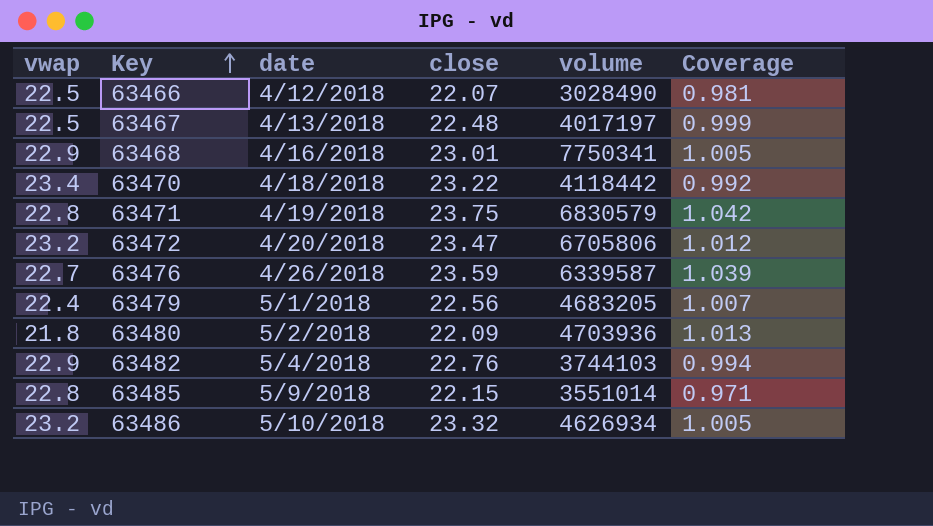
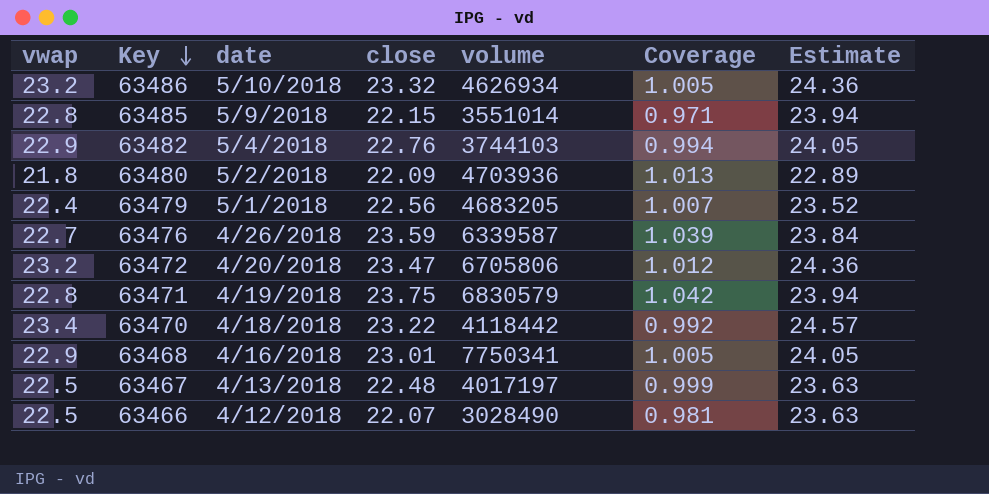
row order: Key ascending -> Key descending
column Estimate | formula: none -> [vwap] * 1.05

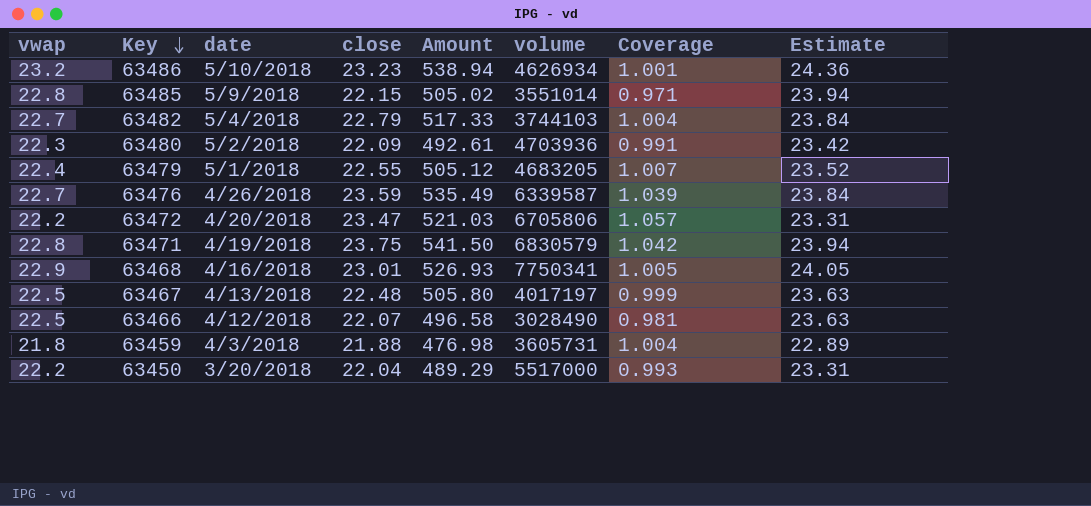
column Amount | formula: none -> [vwap] * [close]
row 63470: 23.4 | 4/18/2018 | 23.22 | 4118442 | 0.992 | 24.57 -> none
63486 | close: 23.32 -> 23.23
63486 | Coverage: 1.005 -> 1.001
63482 | vwap: 22.9 -> 22.7
63482 | close: 22.76 -> 22.79
63482 | Coverage: 0.994 -> 1.004
63482 | Estimate: 24.05 -> 23.84
63480 | vwap: 21.8 -> 22.3
63480 | Coverage: 1.013 -> 0.991
63480 | Estimate: 22.89 -> 23.42
63479 | close: 22.56 -> 22.55
63472 | vwap: 23.2 -> 22.2
63472 | Coverage: 1.012 -> 1.057
63472 | Estimate: 24.36 -> 23.31
row 63459: none -> 21.8 | 4/3/2018 | 21.88 | 476.98 | 3605731 | 1.004 | 22.89
row 63450: none -> 22.2 | 3/20/2018 | 22.04 | 489.29 | 5517000 | 0.993 | 23.31

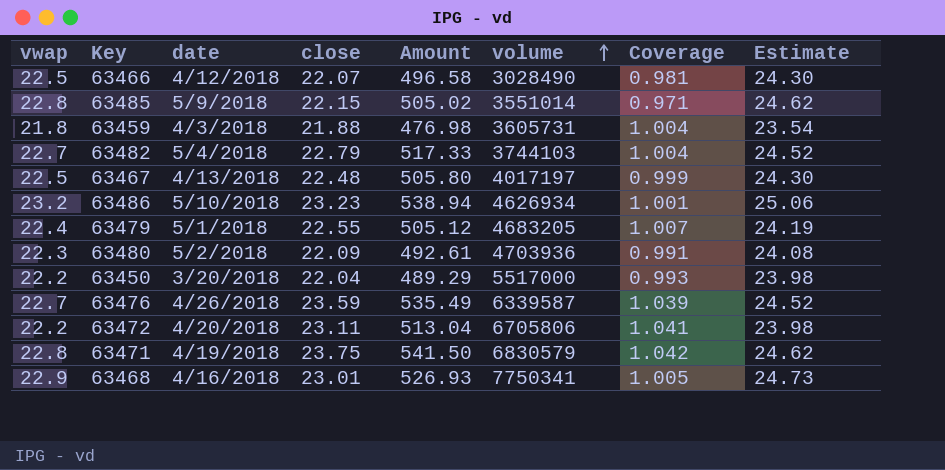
row order: Key descending -> volume ascending
column Estimate | formula: [vwap] * 1.05 -> [vwap] * 1.08
63472 | close: 23.47 -> 23.11
63472 | Amount: 521.03 -> 513.04
63472 | Coverage: 1.057 -> 1.041

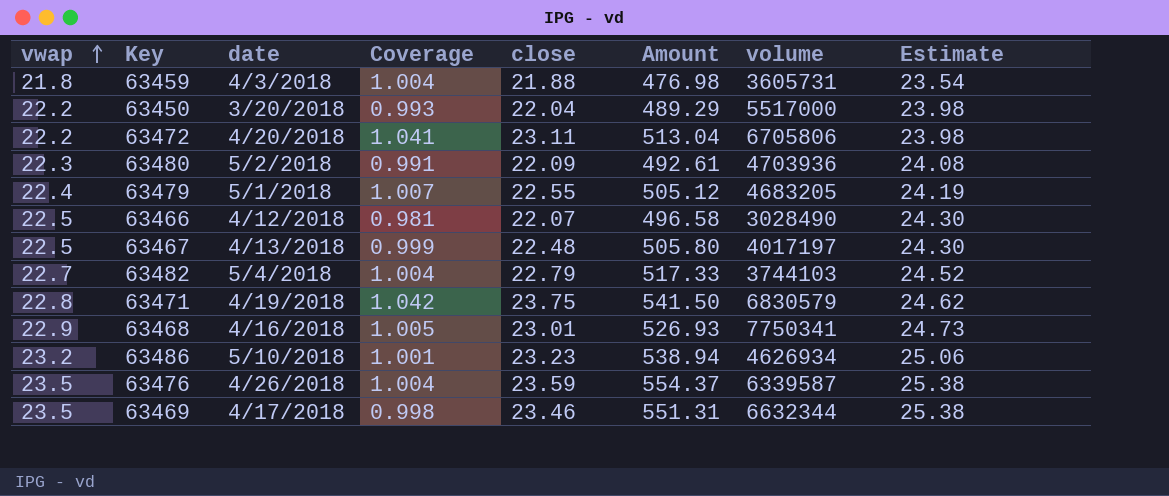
row order: volume ascending -> vwap ascending
column Coverage | position: 7 -> 4
row 63485: 22.8 | 5/9/2018 | 22.15 | 505.02 | 3551014 | 0.971 | 24.62 -> none
63476 | vwap: 22.7 -> 23.5
63476 | Coverage: 1.039 -> 1.004
63476 | Amount: 535.49 -> 554.37
63476 | Estimate: 24.52 -> 25.38
row 63469: none -> 23.5 | 4/17/2018 | 0.998 | 23.46 | 551.31 | 6632344 | 25.38

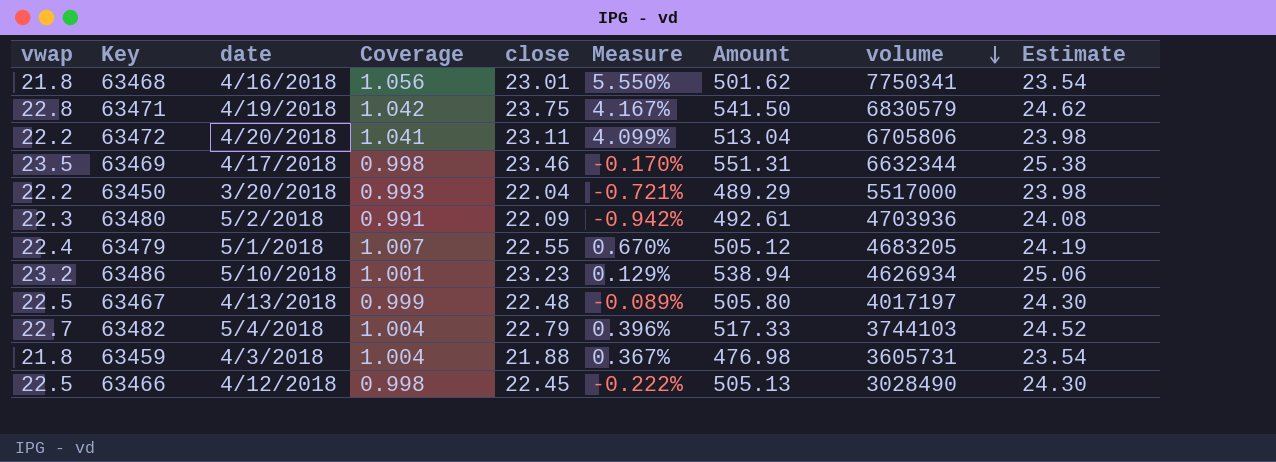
row order: vwap ascending -> volume descending
column Measure | formula: none -> ([close] - [vwap]) / [vwap]
row 63476: 23.5 | 4/26/2018 | 1.004 | 23.59 | 554.37 | 6339587 | 25.38 -> none
63468 | vwap: 22.9 -> 21.8
63468 | Coverage: 1.005 -> 1.056
63468 | Amount: 526.93 -> 501.62
63468 | Estimate: 24.73 -> 23.54
63466 | Coverage: 0.981 -> 0.998
63466 | close: 22.07 -> 22.45
63466 | Amount: 496.58 -> 505.13

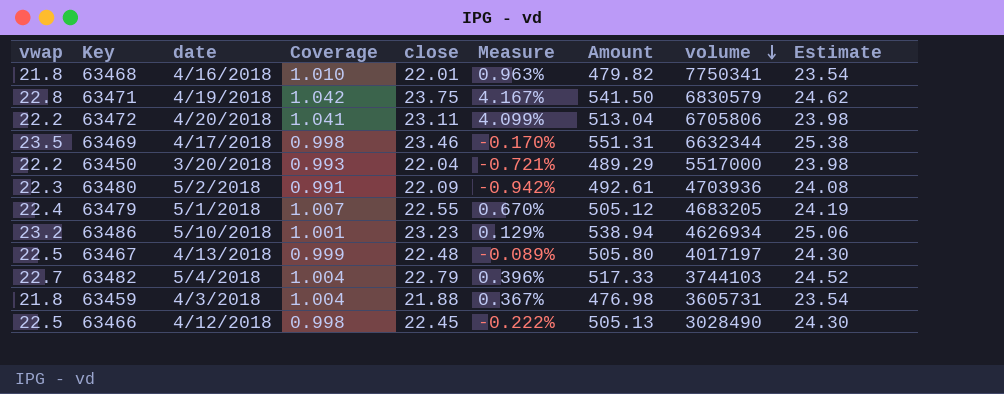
63468 | Coverage: 1.056 -> 1.010
63468 | close: 23.01 -> 22.01
63468 | Measure: 5.550% -> 0.963%
63468 | Amount: 501.62 -> 479.82

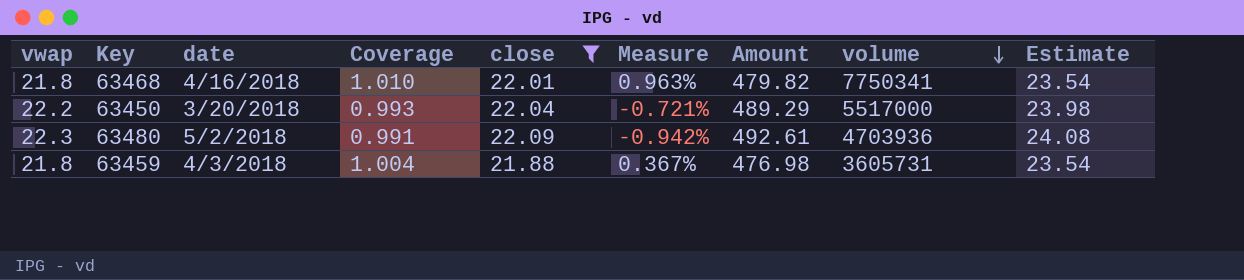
filter: none -> close <= 22.09

